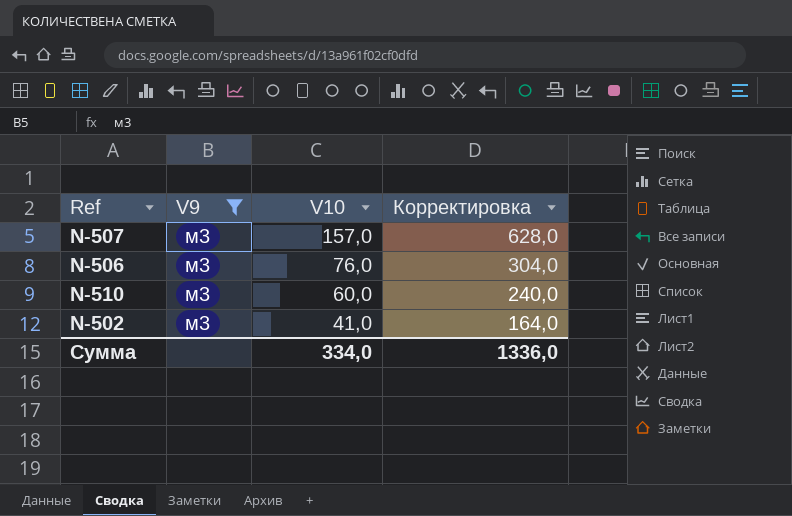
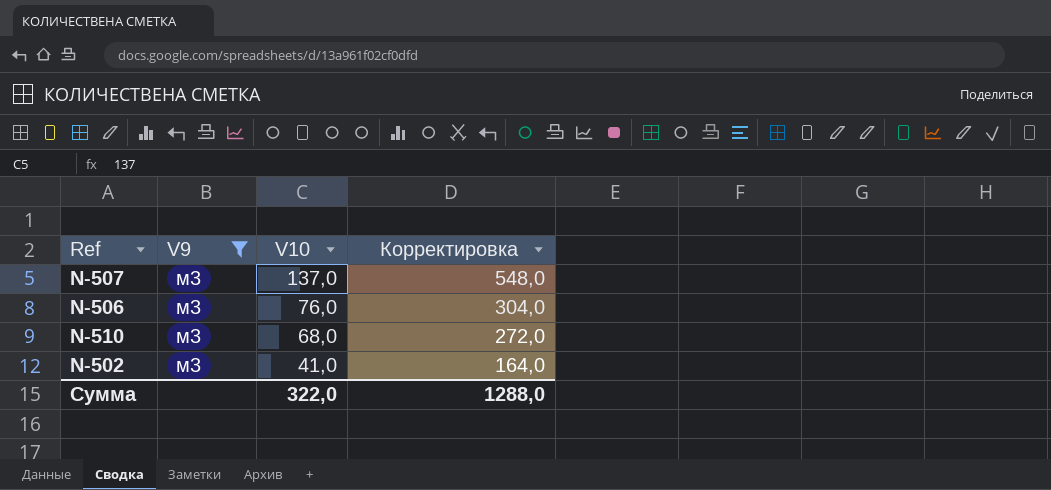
N-507 | V10: 157,0 -> 137,0
N-507 | Корректировка: 628,0 -> 548,0
N-510 | V10: 60,0 -> 68,0
N-510 | Корректировка: 240,0 -> 272,0
Сумма | V10: 334,0 -> 322,0
Сумма | Корректировка: 1336,0 -> 1288,0

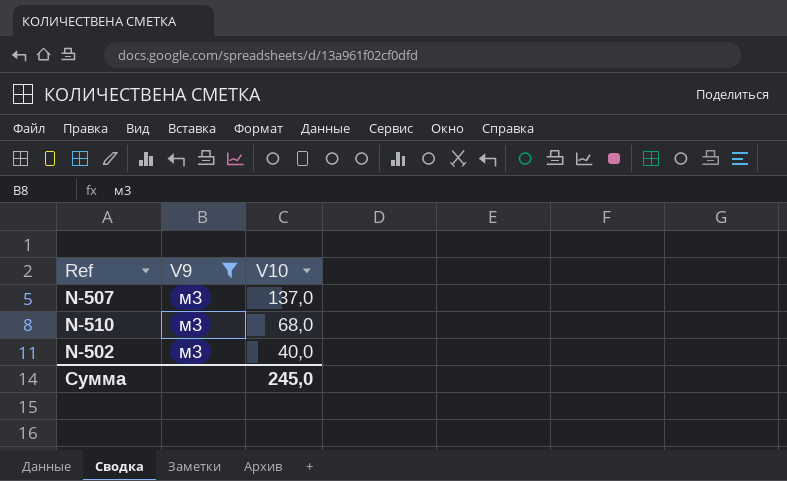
column Корректировка | formula: [V10] * 4 -> none
row N-506: м3 | 76,0 | 304,0 -> none
N-502 | V10: 41,0 -> 40,0
Сумма | V10: 322,0 -> 245,0

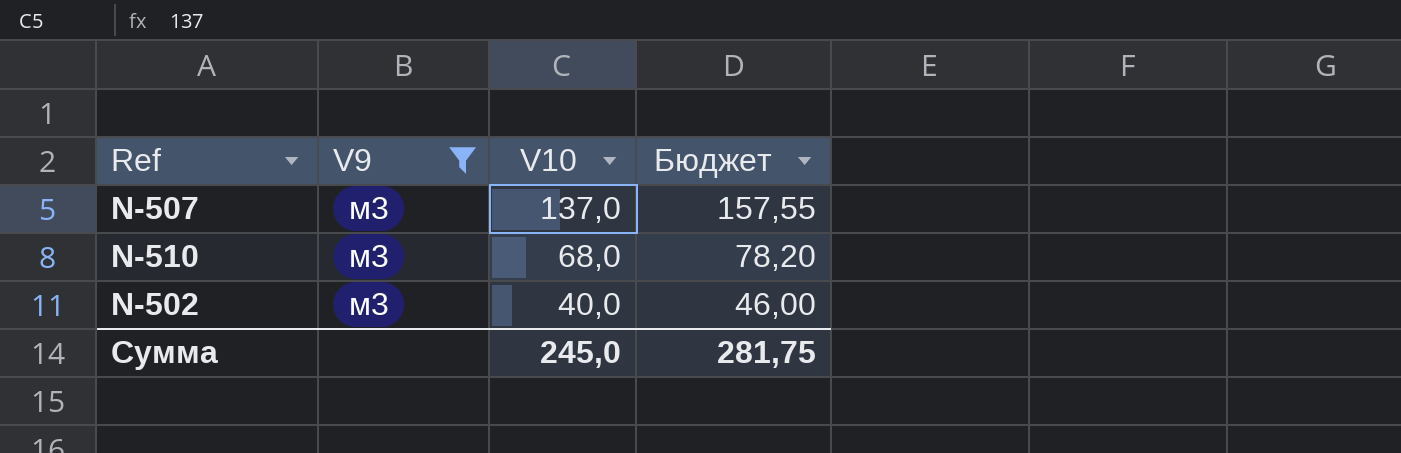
column Бюджет | formula: none -> [V10] * 1,15

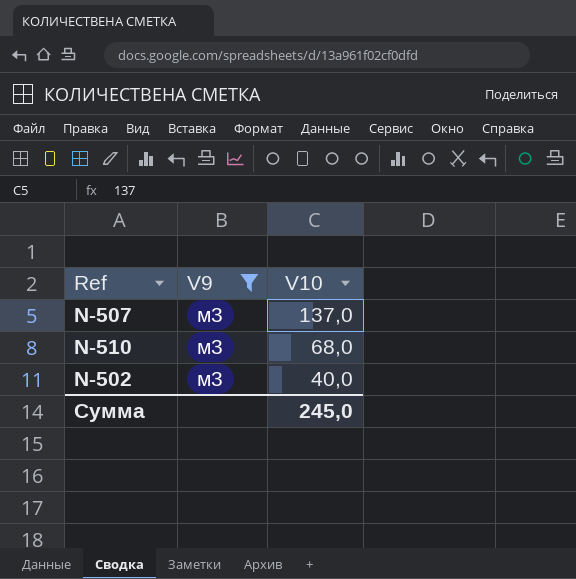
column Бюджет | formula: [V10] * 1,15 -> none

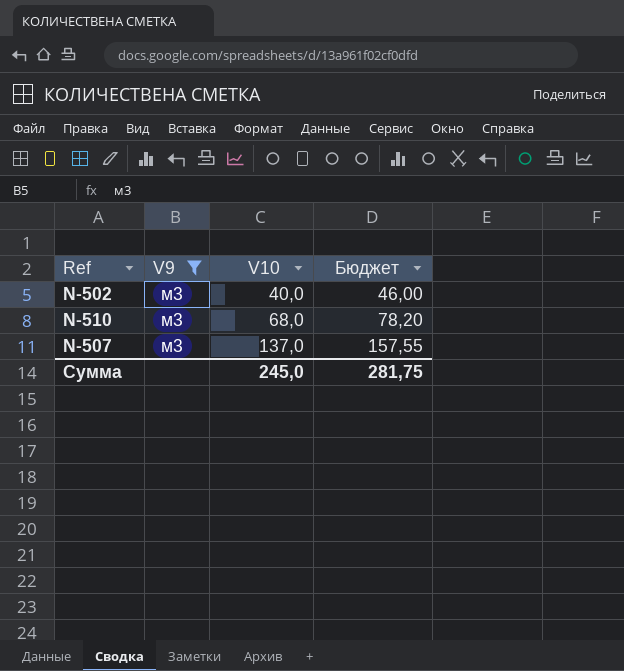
row order: V10 descending -> V10 ascending
column Бюджет | formula: none -> [V10] * 1,15

